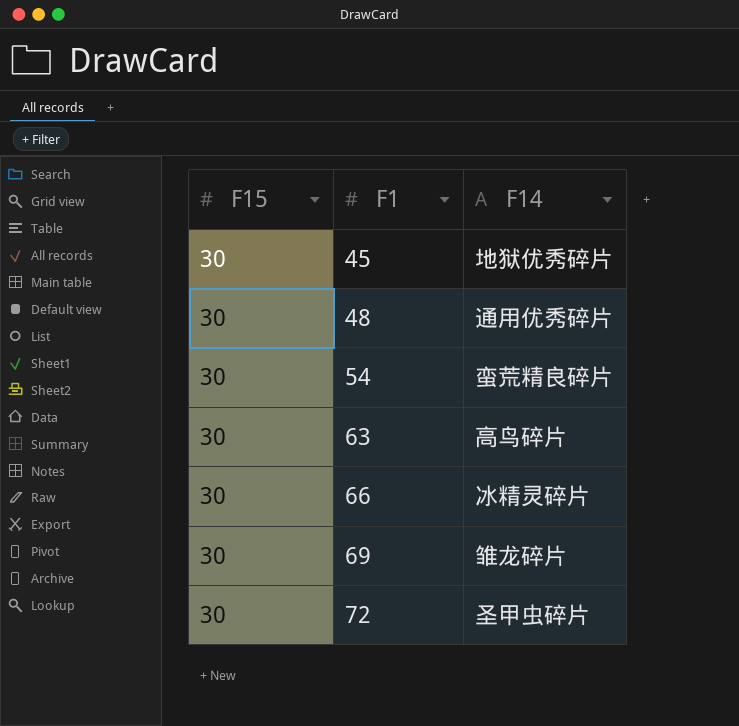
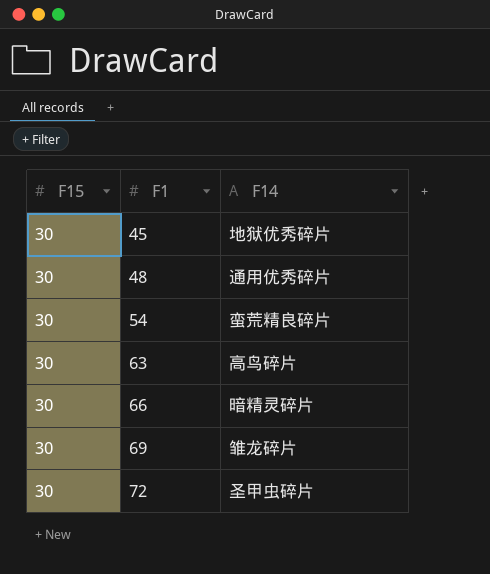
66 | F14: 冰精灵碎片 -> 暗精灵碎片

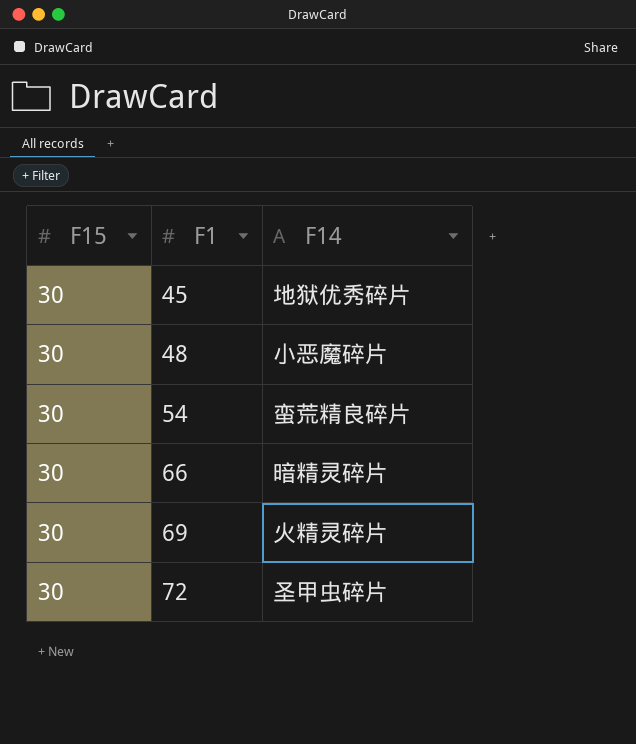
row 63: 30 | 高鸟碎片 -> none
48 | F14: 通用优秀碎片 -> 小恶魔碎片
69 | F14: 雏龙碎片 -> 火精灵碎片

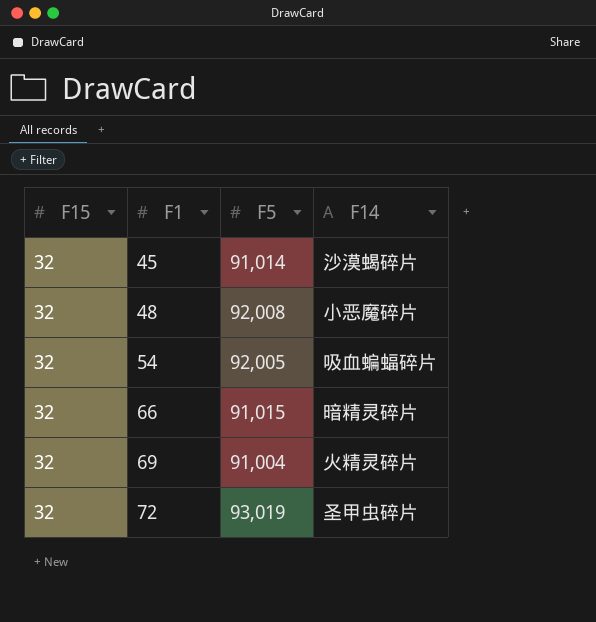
column F5 | position: none -> 3
45 | F15: 30 -> 32
45 | F14: 地狱优秀碎片 -> 沙漠蝎碎片
48 | F15: 30 -> 32
54 | F15: 30 -> 32
54 | F14: 蛮荒精良碎片 -> 吸血蝙蝠碎片
66 | F15: 30 -> 32
69 | F15: 30 -> 32
72 | F15: 30 -> 32

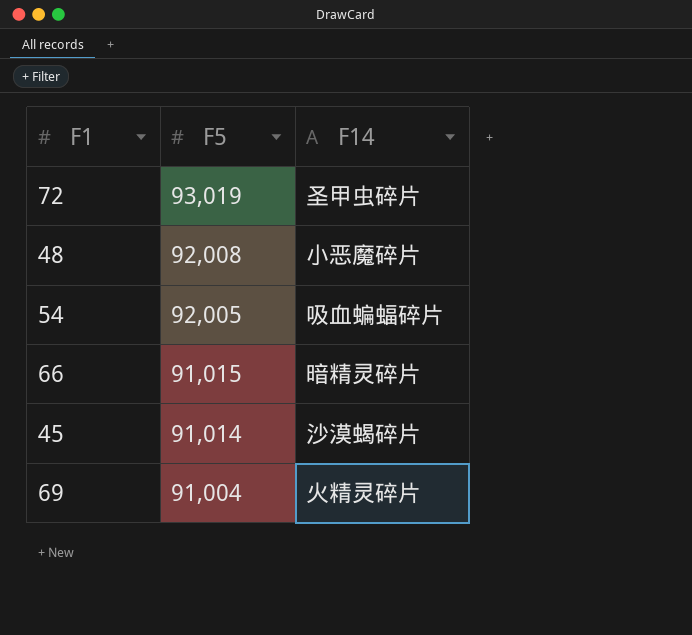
row order: F1 ascending -> F5 descending
column F15 | position: 1 -> none

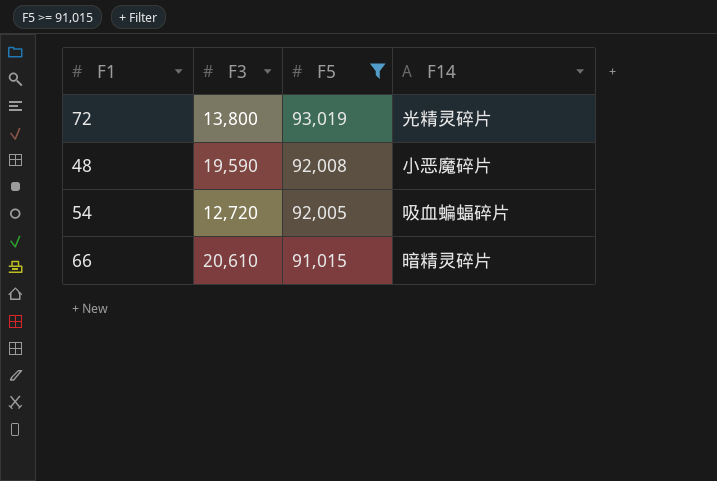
filter: none -> F5 >= 91,015
column F3 | position: none -> 2
72 | F14: 圣甲虫碎片 -> 光精灵碎片

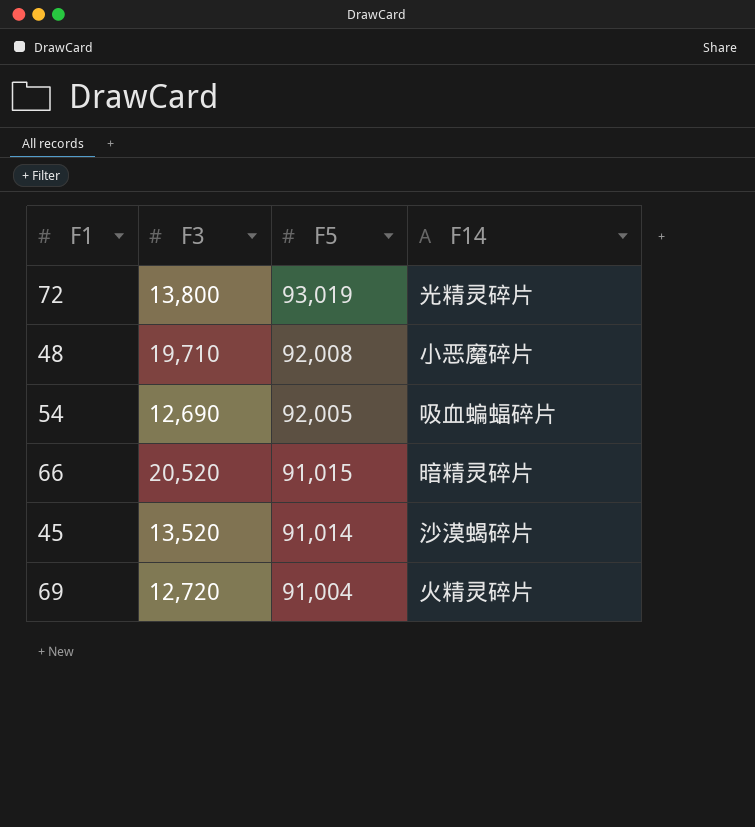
filter: F5 >= 91,015 -> none
48 | F3: 19,590 -> 19,710
54 | F3: 12,720 -> 12,690
66 | F3: 20,610 -> 20,520

